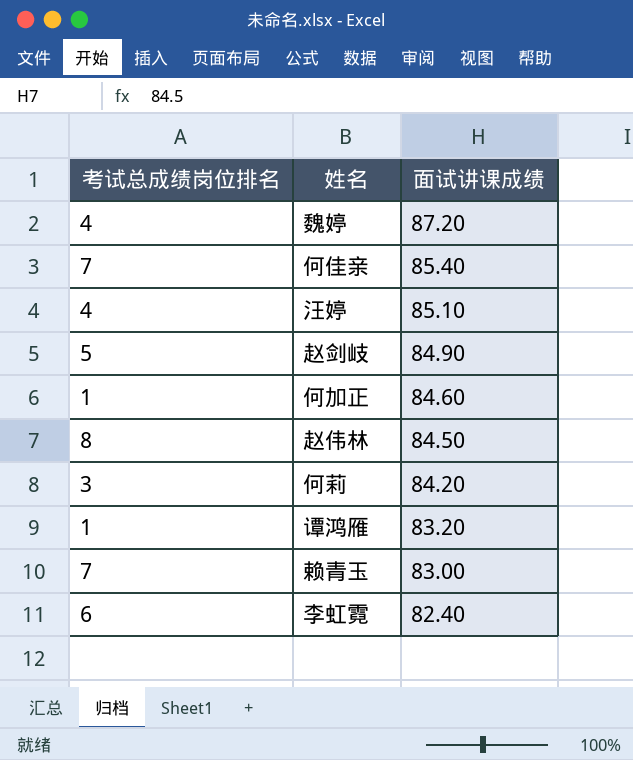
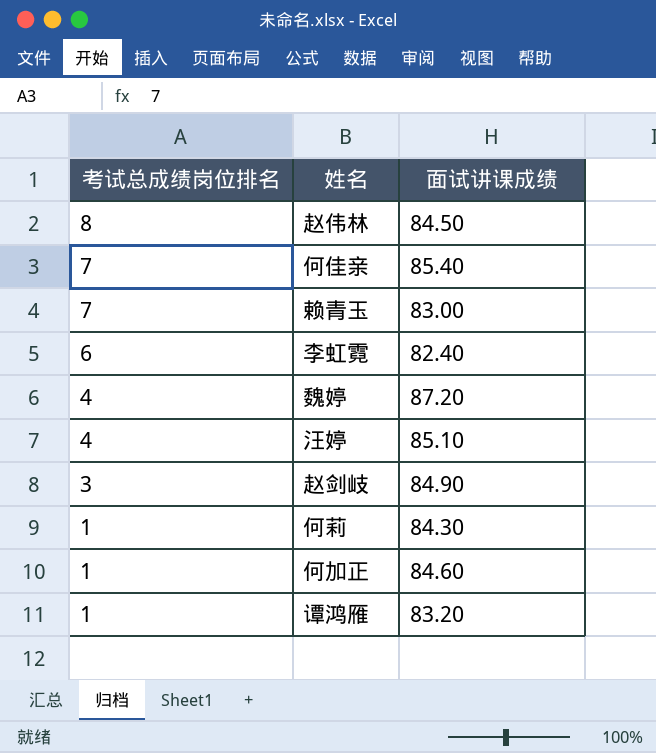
row order: 面试讲课成绩 descending -> 考试总成绩岗位排名 descending
赵剑岐 | 考试总成绩岗位排名: 5 -> 3
何莉 | 考试总成绩岗位排名: 3 -> 1
何莉 | 面试讲课成绩: 84.20 -> 84.30

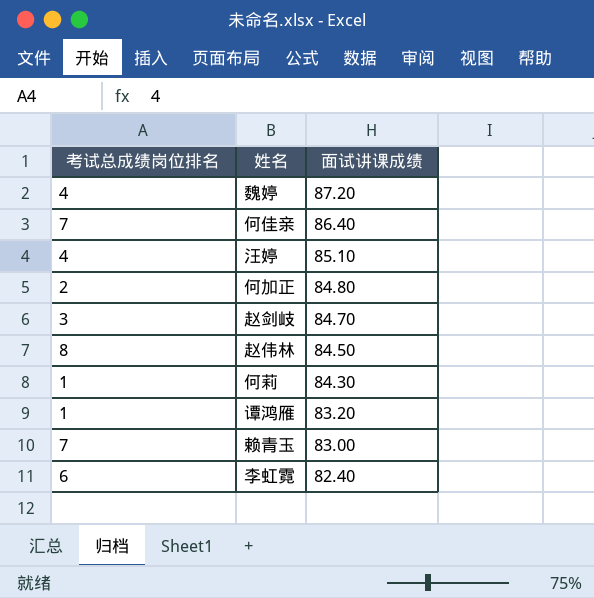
row order: 考试总成绩岗位排名 descending -> 面试讲课成绩 descending
何佳亲 | 面试讲课成绩: 85.40 -> 86.40
何加正 | 考试总成绩岗位排名: 1 -> 2
何加正 | 面试讲课成绩: 84.60 -> 84.80
赵剑岐 | 面试讲课成绩: 84.90 -> 84.70

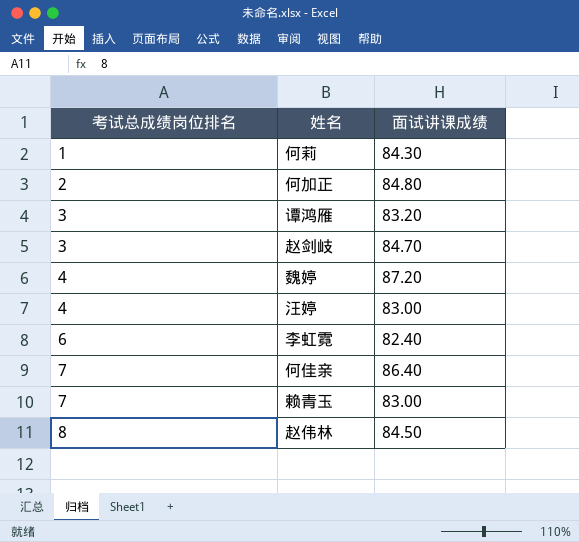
row order: 面试讲课成绩 descending -> 考试总成绩岗位排名 ascending
谭鸿雁 | 考试总成绩岗位排名: 1 -> 3
汪婷 | 面试讲课成绩: 85.10 -> 83.00

